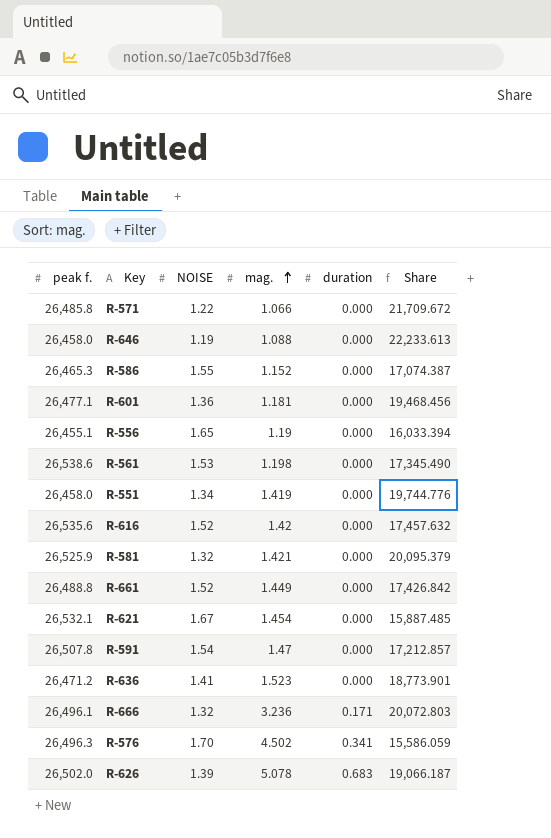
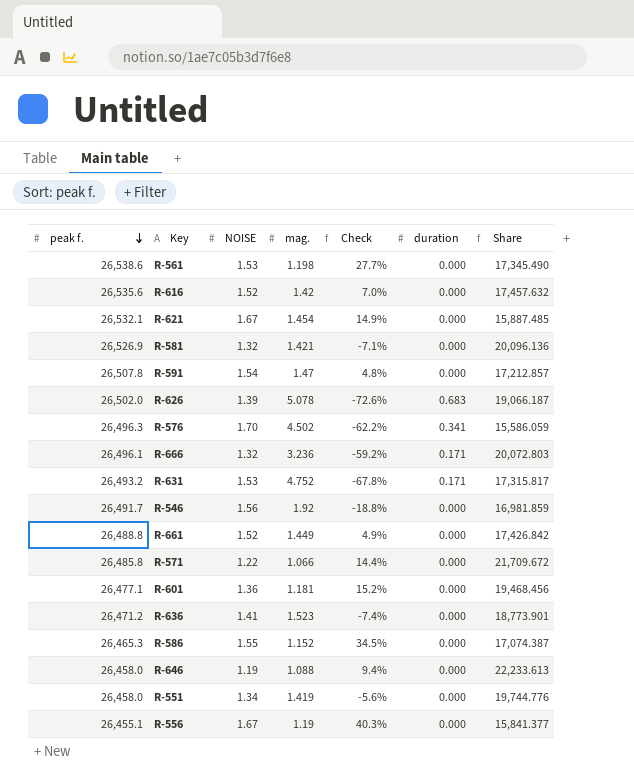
row order: mag. ascending -> peak f. descending
column Check | formula: none -> ([NOISE] - [mag.]) / [mag.]
R-581 | peak f.: 26,525.9 -> 26,526.9
R-581 | Share: 20,095.379 -> 20,096.136
row R-631: none -> 26,493.2 | 1.53 | 4.752 | -67.8% | 0.171 | 17,315.817
row R-546: none -> 26,491.7 | 1.56 | 1.92 | -18.8% | 0.000 | 16,981.859
R-556 | NOISE: 1.65 -> 1.67
R-556 | Share: 16,033.394 -> 15,841.377

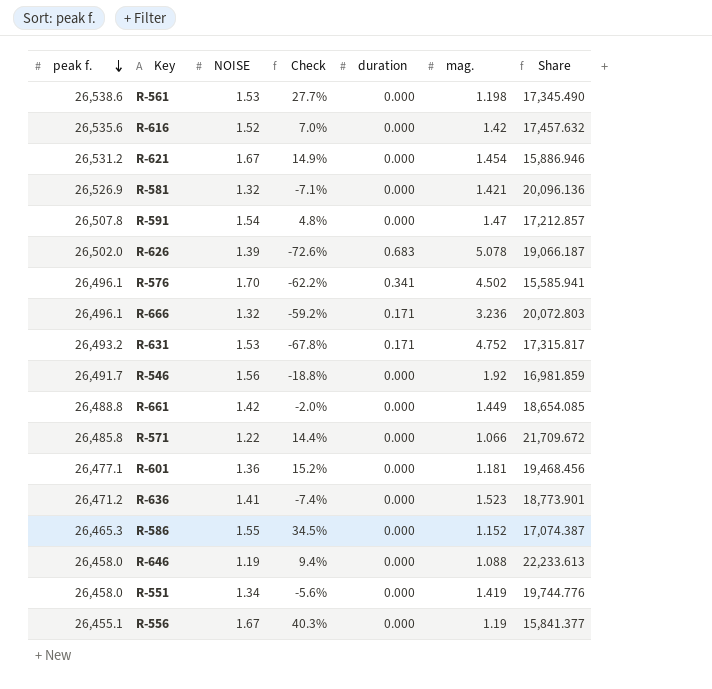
column mag. | position: 4 -> 6
R-621 | peak f.: 26,532.1 -> 26,531.2
R-621 | Share: 15,887.485 -> 15,886.946
R-576 | peak f.: 26,496.3 -> 26,496.1
R-576 | Share: 15,586.059 -> 15,585.941
R-661 | NOISE: 1.52 -> 1.42
R-661 | Check: 4.9% -> -2.0%
R-661 | Share: 17,426.842 -> 18,654.085

